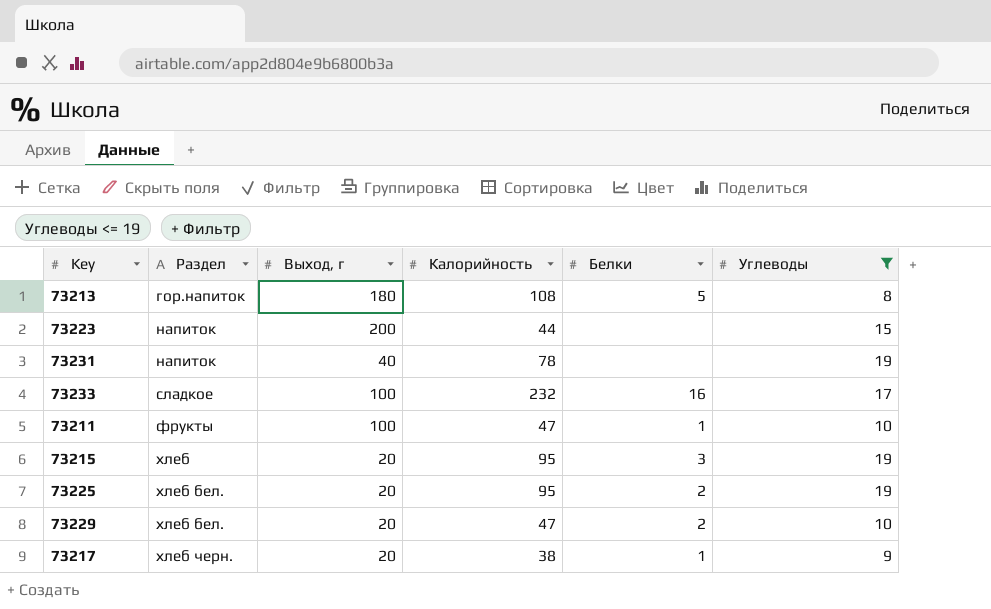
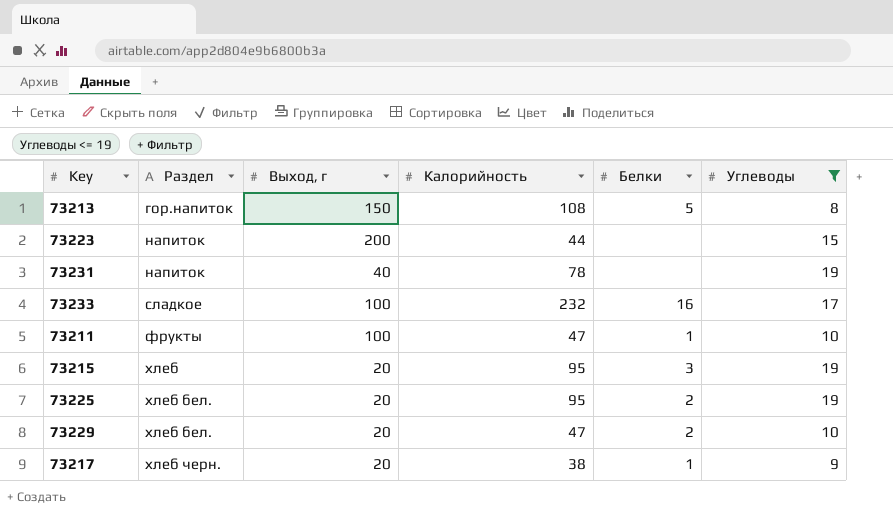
73213 | Выход, г: 180 -> 150

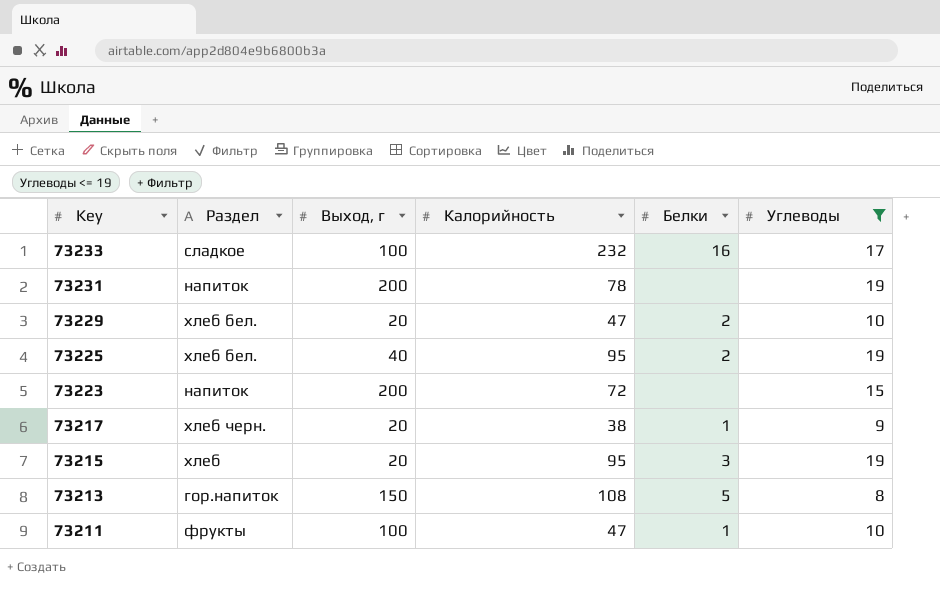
row order: Раздел ascending -> Key descending
73231 | Выход, г: 40 -> 200
73225 | Выход, г: 20 -> 40
73223 | Калорийность: 44 -> 72

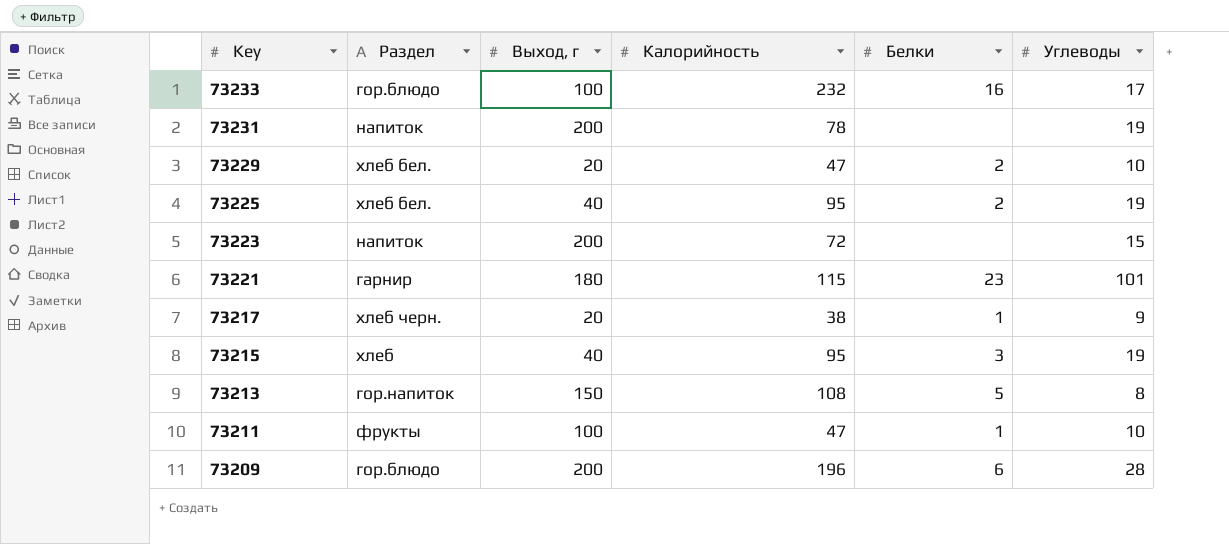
filter: Углеводы <= 19 -> none
73233 | Раздел: сладкое -> гор.блюдо
73215 | Выход, г: 20 -> 40

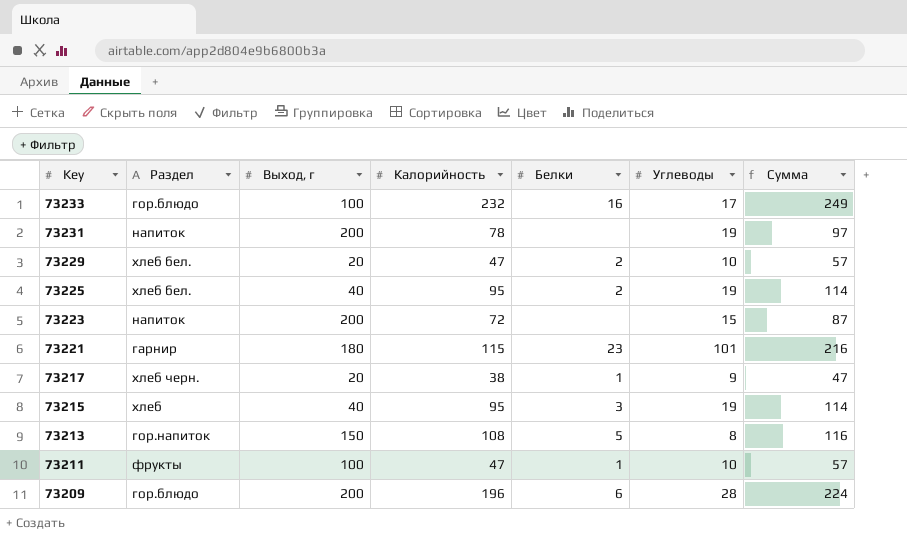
column Сумма | formula: none -> [Калорийность] + [Углеводы]

